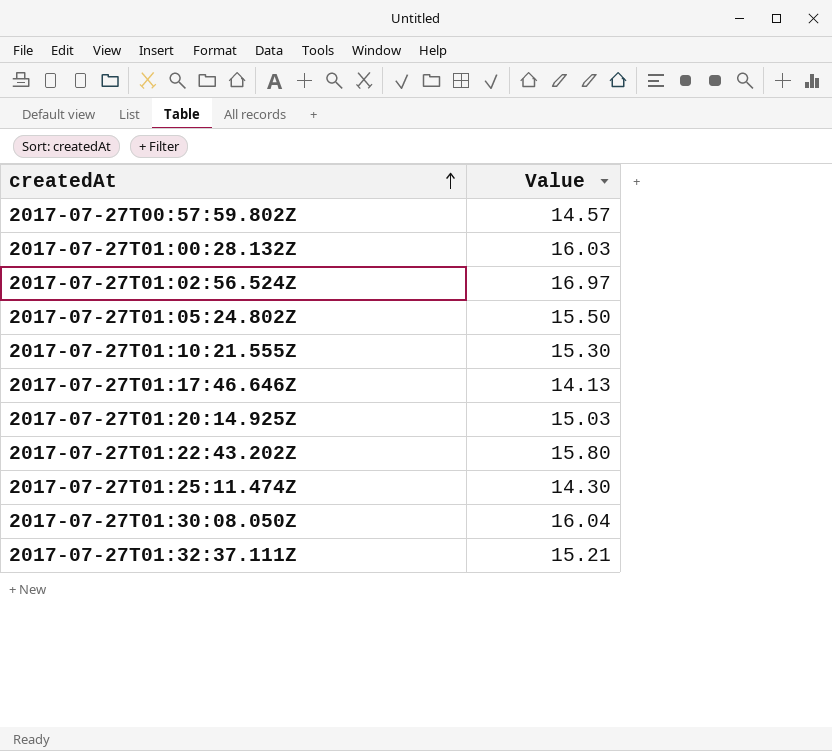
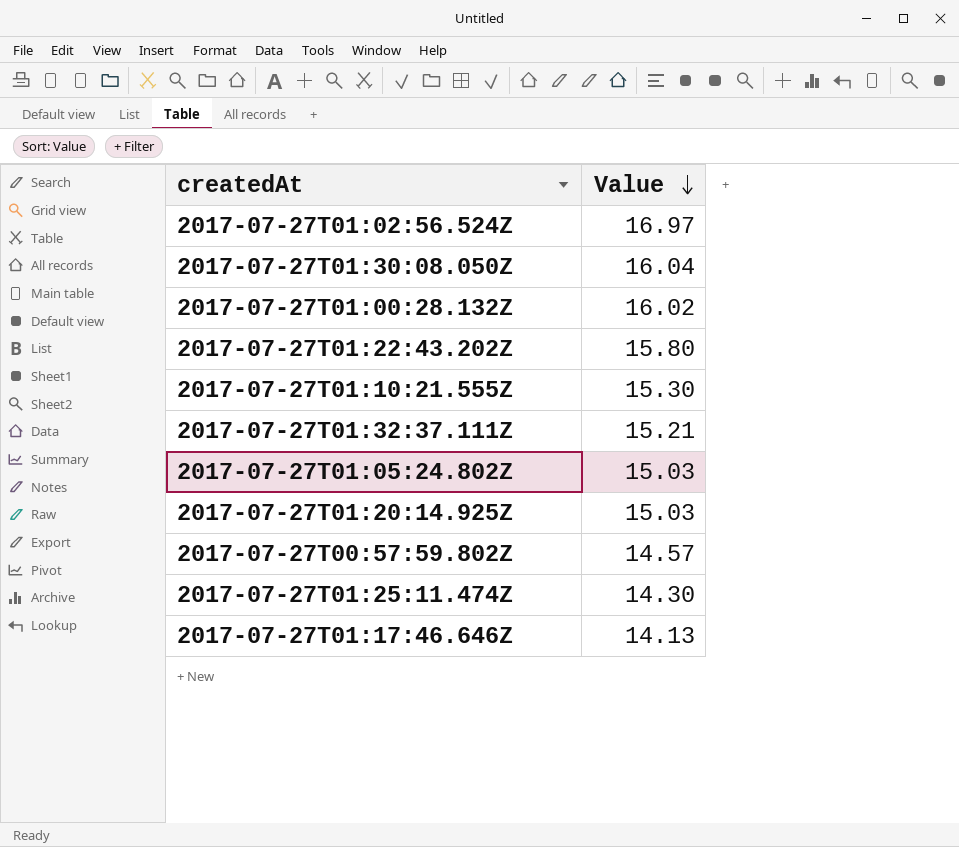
row order: createdAt ascending -> Value descending
2017-07-27T01:00:28.132Z | Value: 16.03 -> 16.02
2017-07-27T01:05:24.802Z | Value: 15.50 -> 15.03

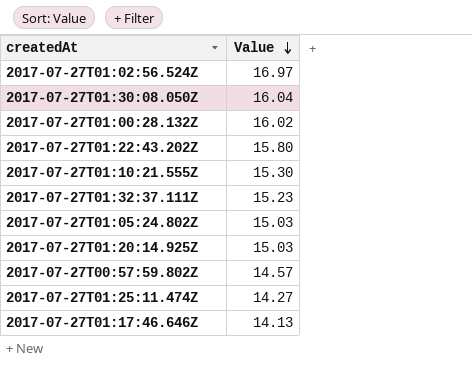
2017-07-27T01:32:37.111Z | Value: 15.21 -> 15.23
2017-07-27T01:25:11.474Z | Value: 14.30 -> 14.27

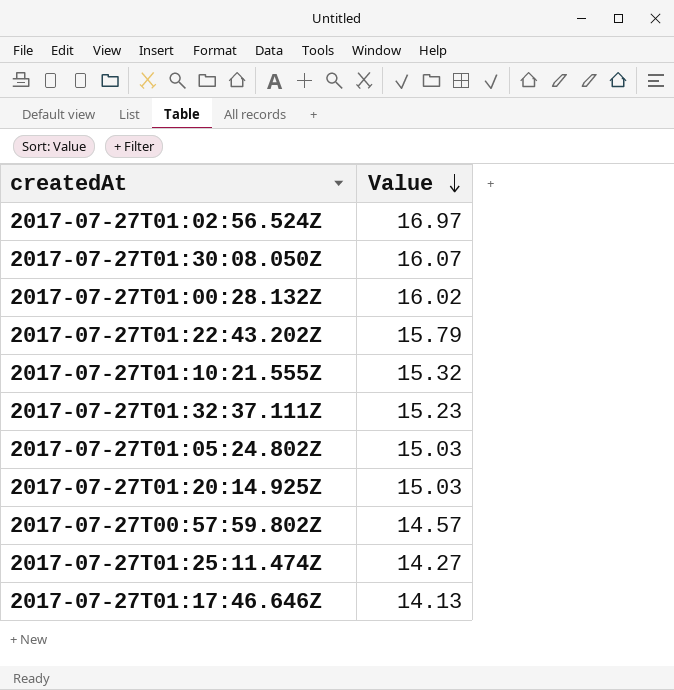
2017-07-27T01:30:08.050Z | Value: 16.04 -> 16.07
2017-07-27T01:22:43.202Z | Value: 15.80 -> 15.79
2017-07-27T01:10:21.555Z | Value: 15.30 -> 15.32

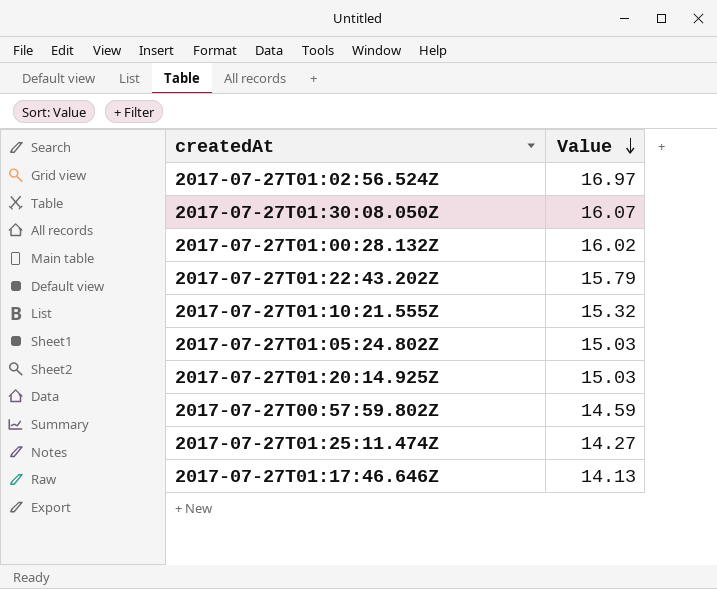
row 2017-07-27T01:32:37.111Z: 15.23 -> none
2017-07-27T00:57:59.802Z | Value: 14.57 -> 14.59

